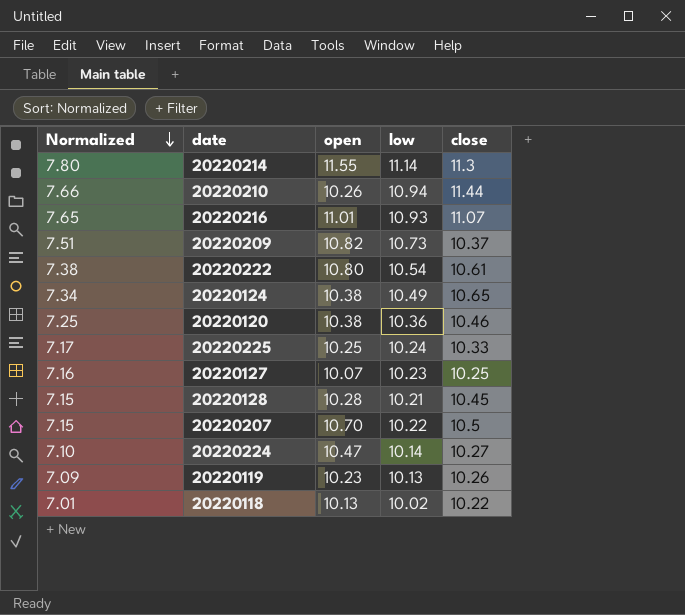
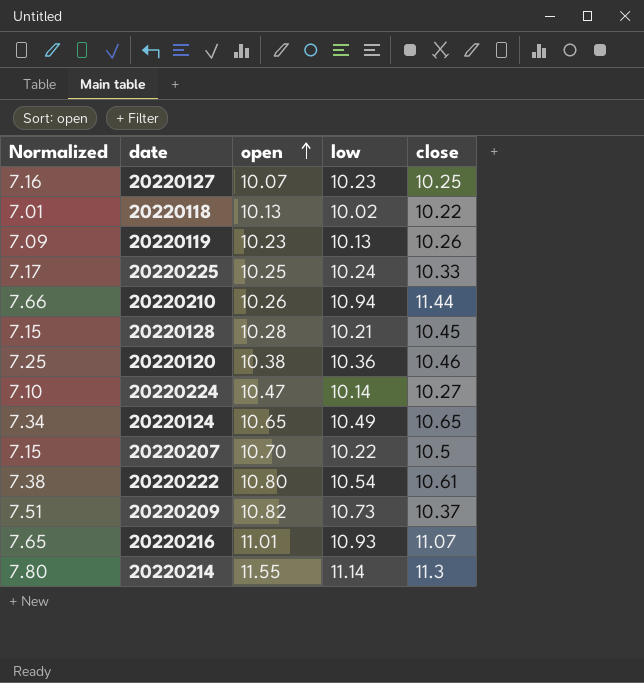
row order: Normalized descending -> open ascending
20220124 | open: 10.38 -> 10.65

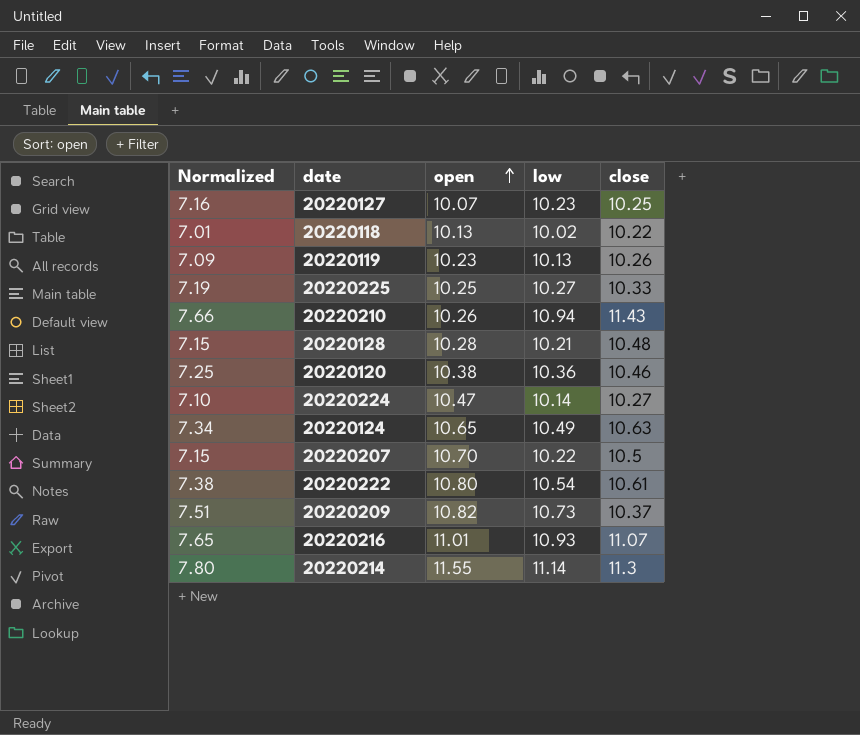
20220225 | Normalized: 7.17 -> 7.19
20220225 | low: 10.24 -> 10.27
20220210 | close: 11.44 -> 11.43
20220128 | close: 10.45 -> 10.48
20220124 | close: 10.65 -> 10.63

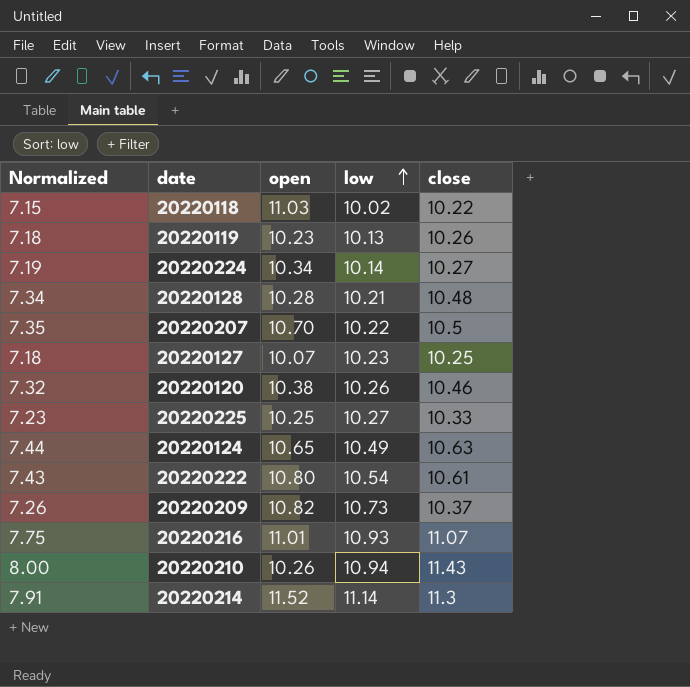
row order: open ascending -> low ascending
column Normalized | formula: [low] * 0.7 -> [close] * 0.7
20220118 | open: 10.13 -> 11.03
20220224 | open: 10.47 -> 10.34
20220120 | low: 10.36 -> 10.26
20220214 | open: 11.55 -> 11.52

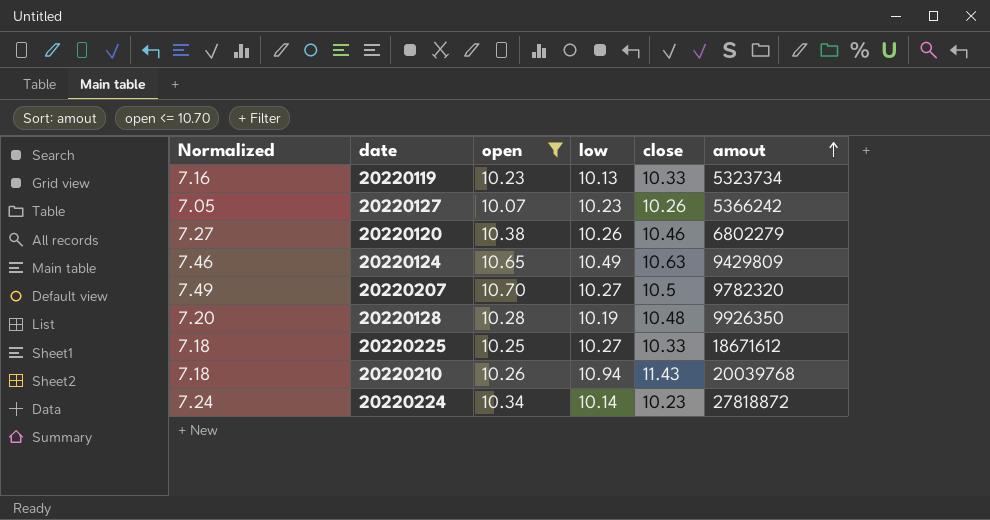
filter: none -> open <= 10.70
row order: low ascending -> amout ascending
column Normalized | formula: [close] * 0.7 -> [open] * 0.7
column amout | position: none -> 6
20220119 | close: 10.26 -> 10.33
20220127 | close: 10.25 -> 10.26
20220207 | low: 10.22 -> 10.27
20220128 | low: 10.21 -> 10.19
20220224 | close: 10.27 -> 10.23

